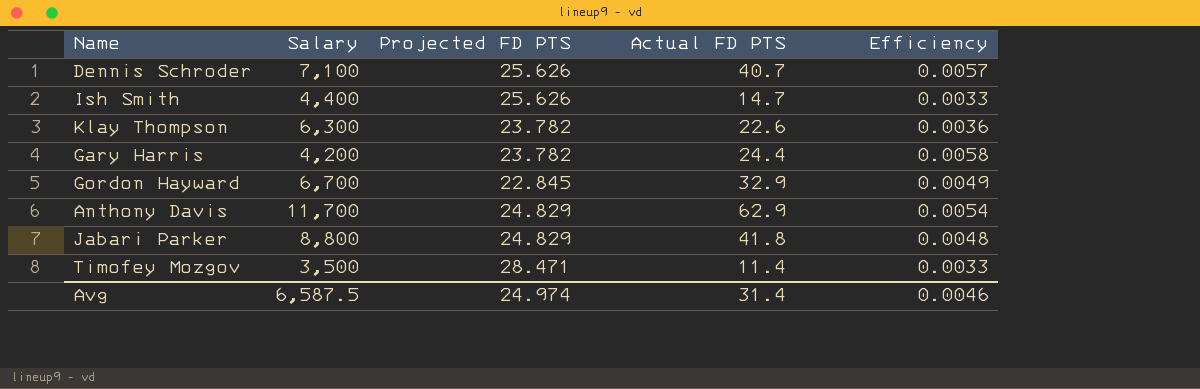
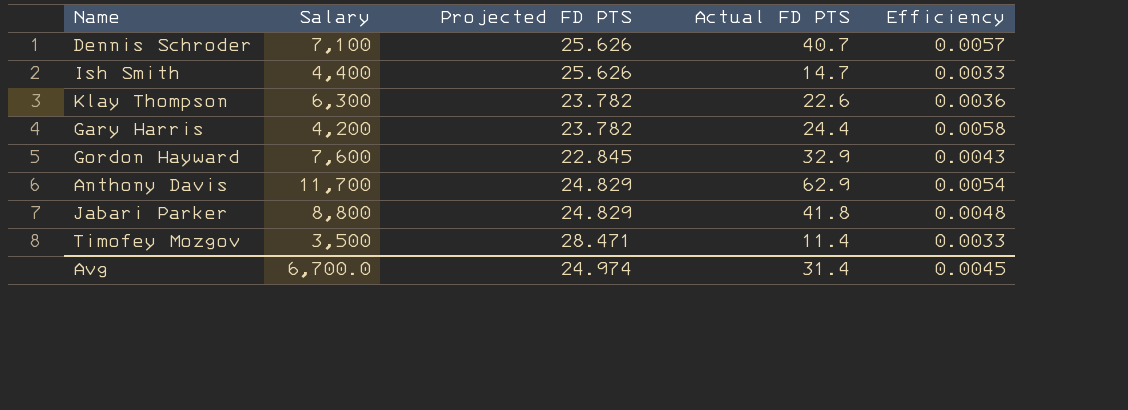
Gordon Hayward | Salary: 6,700 -> 7,600
Gordon Hayward | Efficiency: 0.0049 -> 0.0043
Avg | Salary: 6,587.5 -> 6,700.0
Avg | Efficiency: 0.0046 -> 0.0045

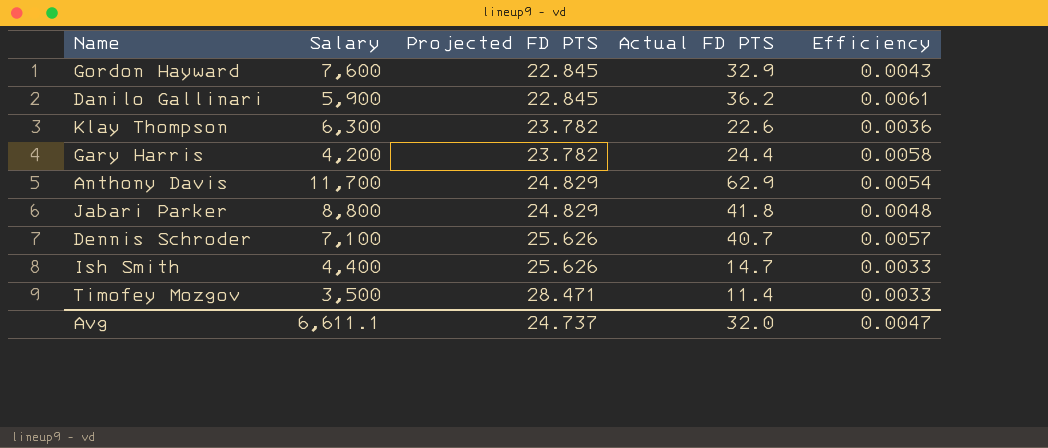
row order: none -> Projected FD PTS ascending
row Danilo Gallinari: none -> 5,900 | 22.845 | 36.2 | 0.0061
Avg | Salary: 6,700.0 -> 6,611.1
Avg | Projected FD PTS: 24.974 -> 24.737
Avg | Actual FD PTS: 31.4 -> 32.0
Avg | Efficiency: 0.0045 -> 0.0047

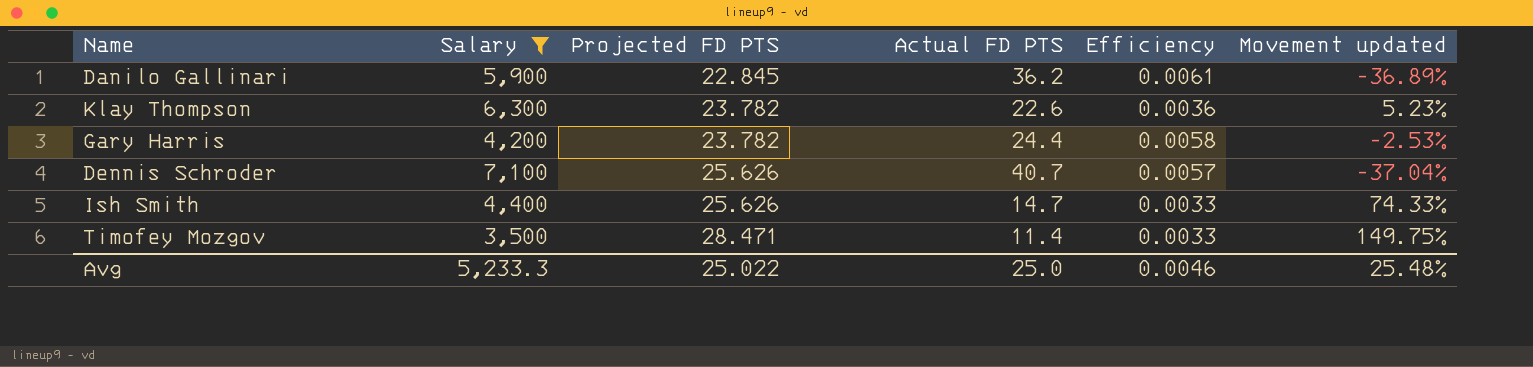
filter: none -> Salary <= 7,100
column Movement updated | formula: none -> ([Projected FD PTS] - [Actual FD PTS]) / [Actual FD PTS]
Avg | Salary: 6,611.1 -> 5,233.3
Avg | Projected FD PTS: 24.737 -> 25.022
Avg | Actual FD PTS: 32.0 -> 25.0
Avg | Efficiency: 0.0047 -> 0.0046

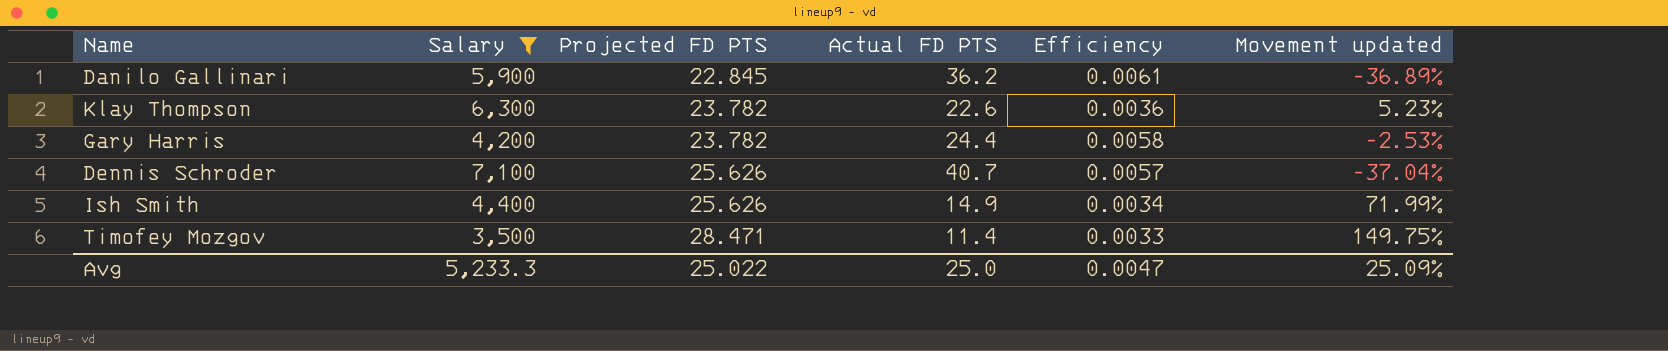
Ish Smith | Actual FD PTS: 14.7 -> 14.9
Ish Smith | Efficiency: 0.0033 -> 0.0034
Ish Smith | Movement updated: 74.33% -> 71.99%
Avg | Efficiency: 0.0046 -> 0.0047
Avg | Movement updated: 25.48% -> 25.09%

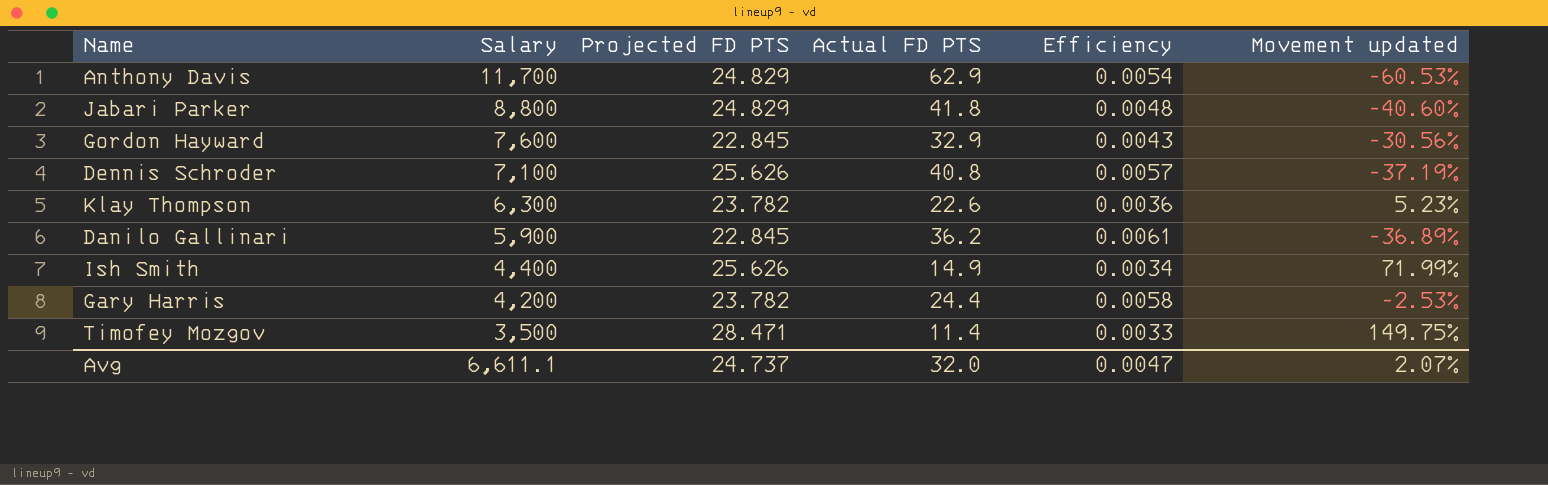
filter: Salary <= 7,100 -> none
row order: Projected FD PTS ascending -> Salary descending
Dennis Schroder | Actual FD PTS: 40.7 -> 40.8
Dennis Schroder | Movement updated: -37.04% -> -37.19%
Avg | Salary: 5,233.3 -> 6,611.1
Avg | Projected FD PTS: 25.022 -> 24.737
Avg | Actual FD PTS: 25.0 -> 32.0
Avg | Movement updated: 25.09% -> 2.07%

